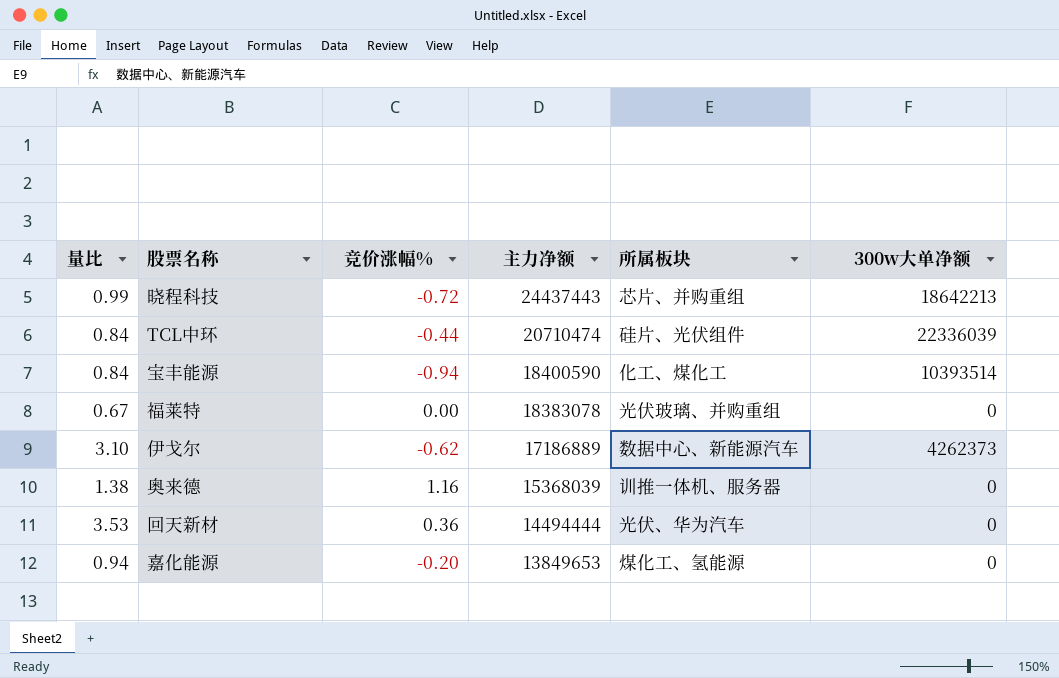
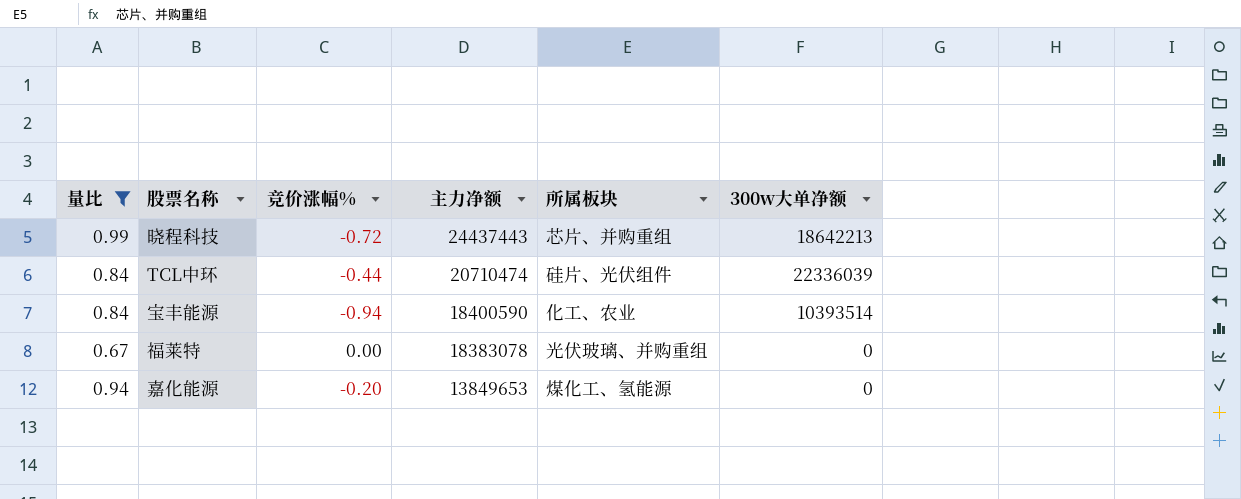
filter: none -> 量比 <= 0.99
宝丰能源 | 所属板块: 化工、煤化工 -> 化工、农业

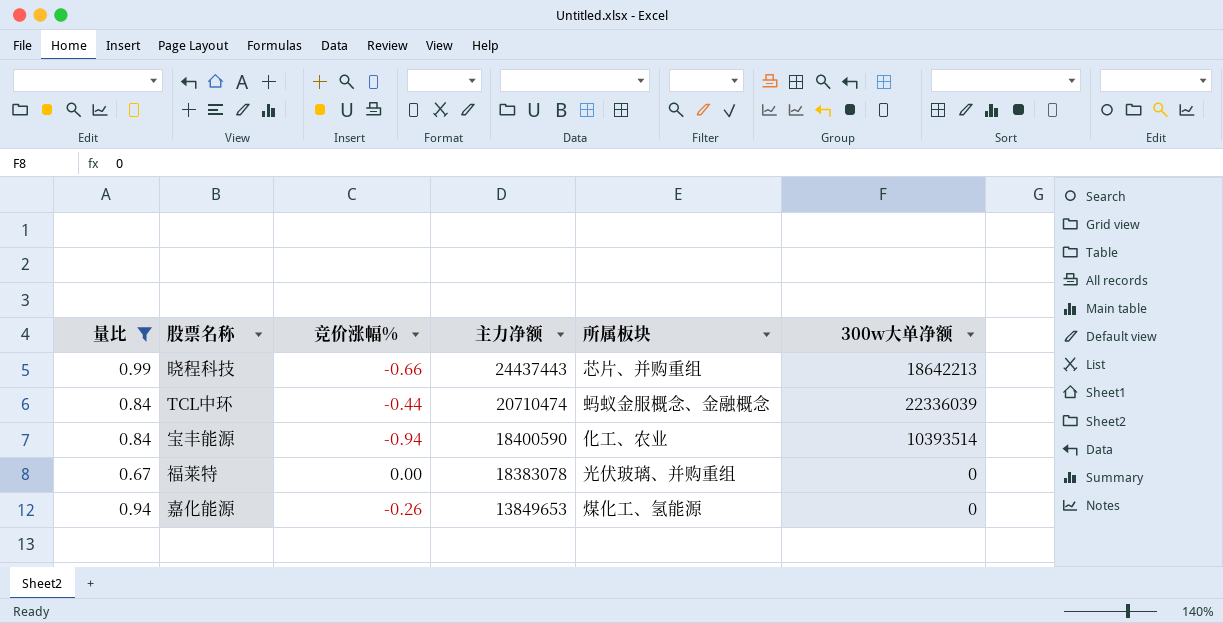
晓程科技 | 竞价涨幅%: -0.72 -> -0.66
TCL中环 | 所属板块: 硅片、光伏组件 -> 蚂蚁金服概念、金融概念
嘉化能源 | 竞价涨幅%: -0.20 -> -0.26

